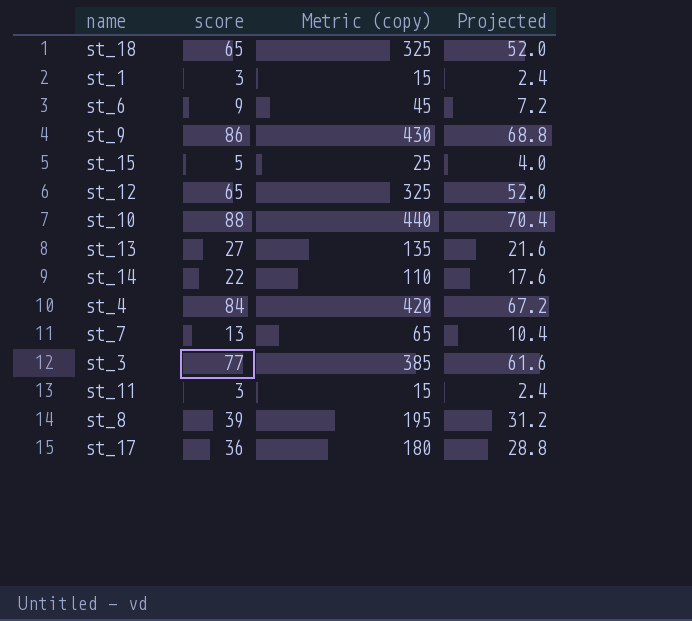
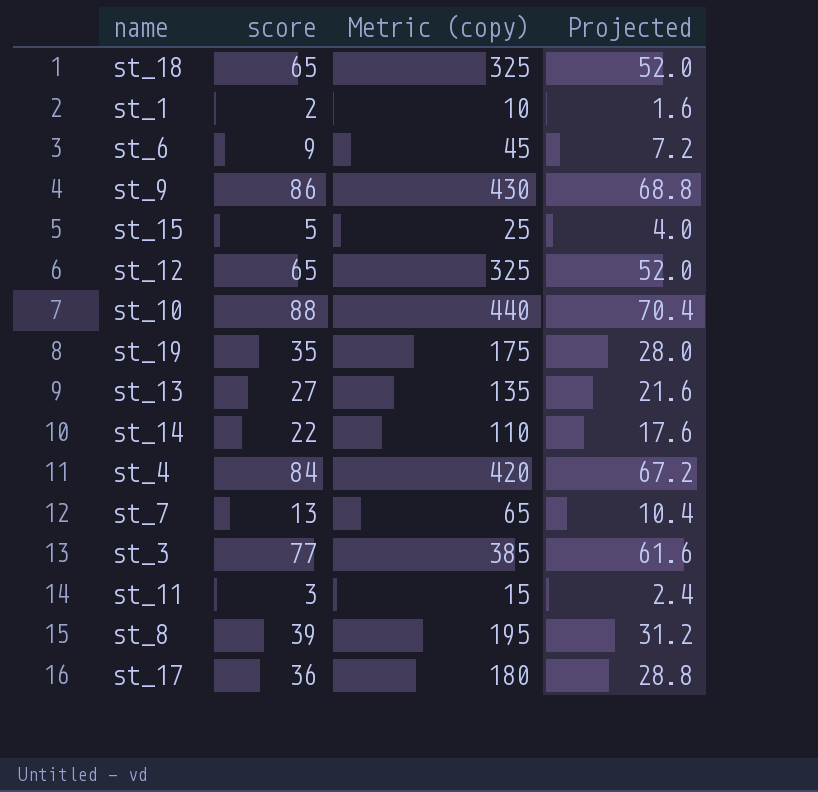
st_1 | score: 3 -> 2
st_1 | Metric (copy): 15 -> 10
st_1 | Projected: 2.4 -> 1.6
row st_19: none -> 35 | 175 | 28.0

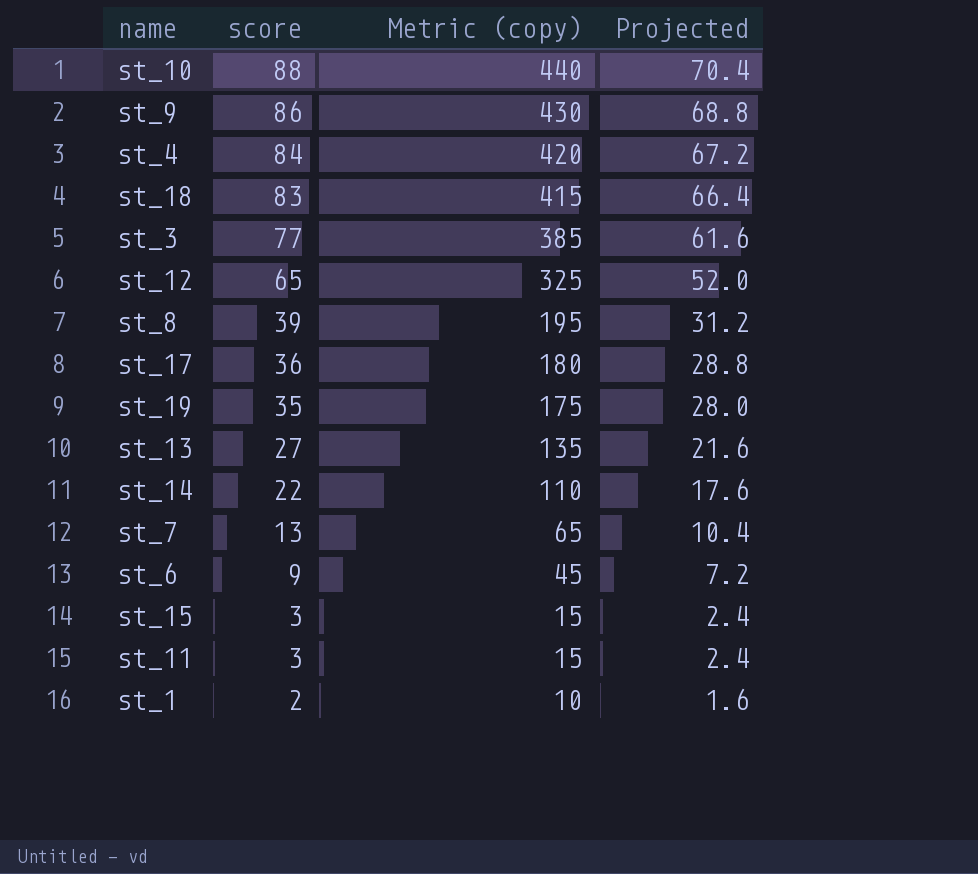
row order: none -> score descending
st_18 | score: 65 -> 83
st_18 | Metric (copy): 325 -> 415
st_18 | Projected: 52.0 -> 66.4
st_15 | score: 5 -> 3
st_15 | Metric (copy): 25 -> 15
st_15 | Projected: 4.0 -> 2.4

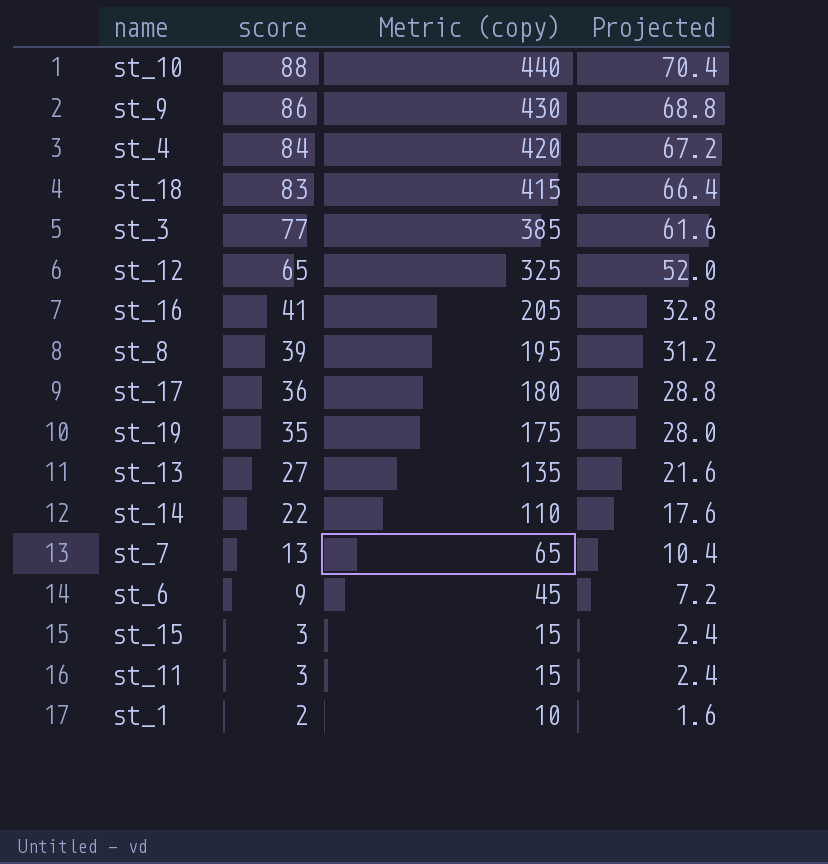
row st_16: none -> 41 | 205 | 32.8

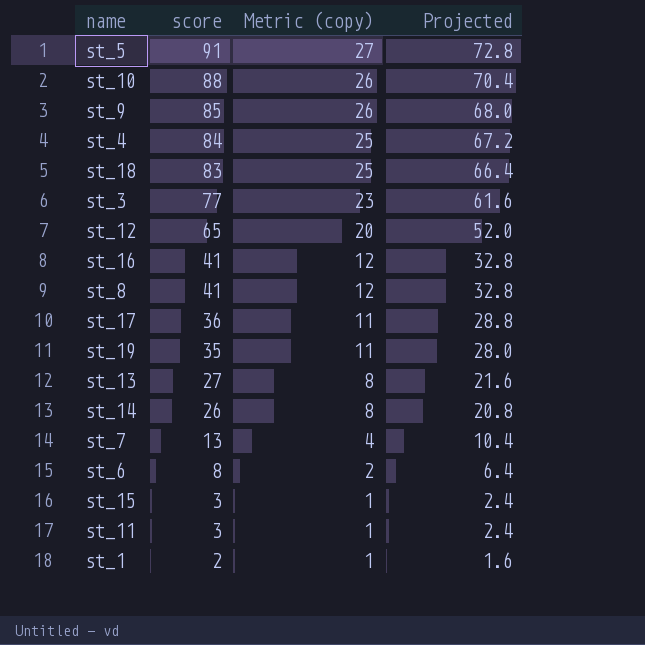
column Metric (copy) | formula: [score] * 5 -> [score] * 0.3
row st_5: none -> 91 | 27 | 72.8
st_9 | score: 86 -> 85
st_9 | Projected: 68.8 -> 68.0
st_8 | score: 39 -> 41
st_8 | Projected: 31.2 -> 32.8
st_14 | score: 22 -> 26
st_14 | Projected: 17.6 -> 20.8
st_6 | score: 9 -> 8
st_6 | Projected: 7.2 -> 6.4

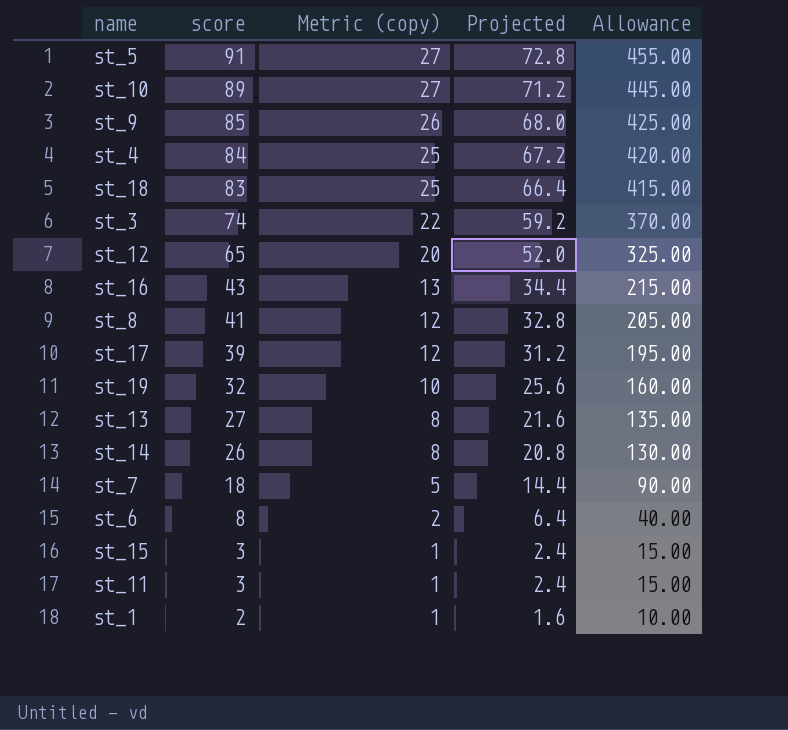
column Allowance | formula: none -> [score] * 5
st_10 | score: 88 -> 89
st_10 | Metric (copy): 26 -> 27
st_10 | Projected: 70.4 -> 71.2
st_3 | score: 77 -> 74
st_3 | Metric (copy): 23 -> 22
st_3 | Projected: 61.6 -> 59.2
st_16 | score: 41 -> 43
st_16 | Metric (copy): 12 -> 13
st_16 | Projected: 32.8 -> 34.4
st_17 | score: 36 -> 39
st_17 | Metric (copy): 11 -> 12
st_17 | Projected: 28.8 -> 31.2
st_19 | score: 35 -> 32
st_19 | Metric (copy): 11 -> 10
st_19 | Projected: 28.0 -> 25.6
st_7 | score: 13 -> 18
st_7 | Metric (copy): 4 -> 5
st_7 | Projected: 10.4 -> 14.4

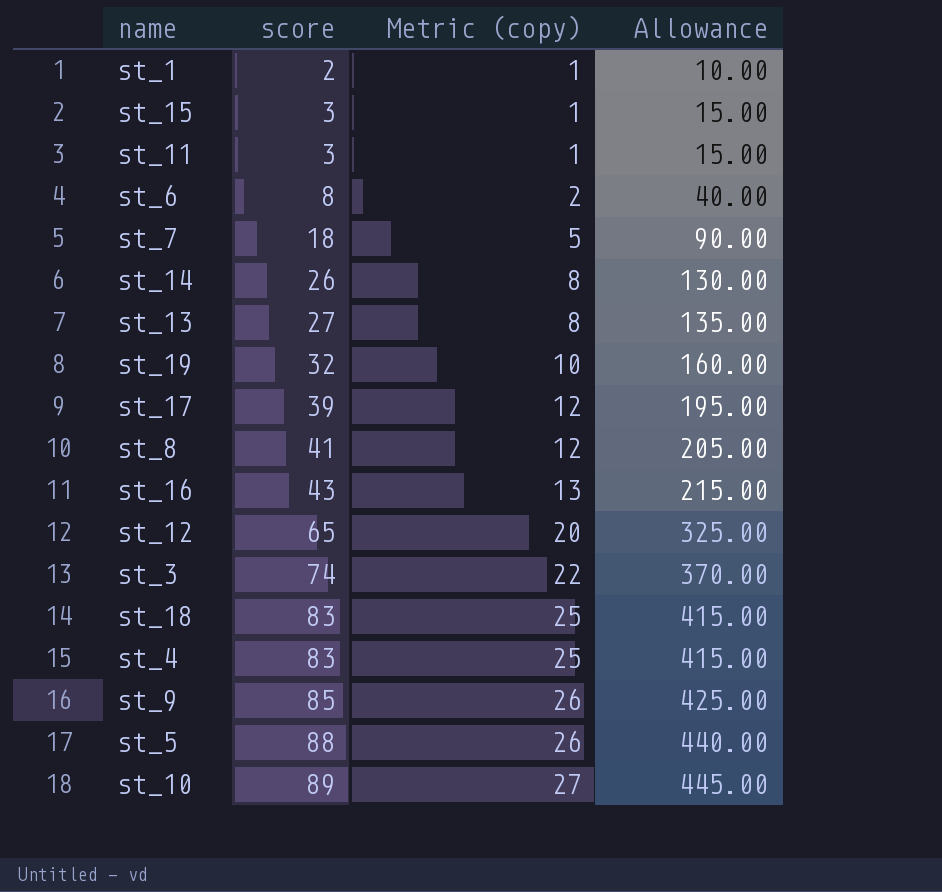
row order: score descending -> score ascending
column Projected | formula: [score] * 0.8 -> none
st_4 | score: 84 -> 83
st_4 | Allowance: 420.00 -> 415.00
st_5 | score: 91 -> 88
st_5 | Metric (copy): 27 -> 26
st_5 | Allowance: 455.00 -> 440.00

